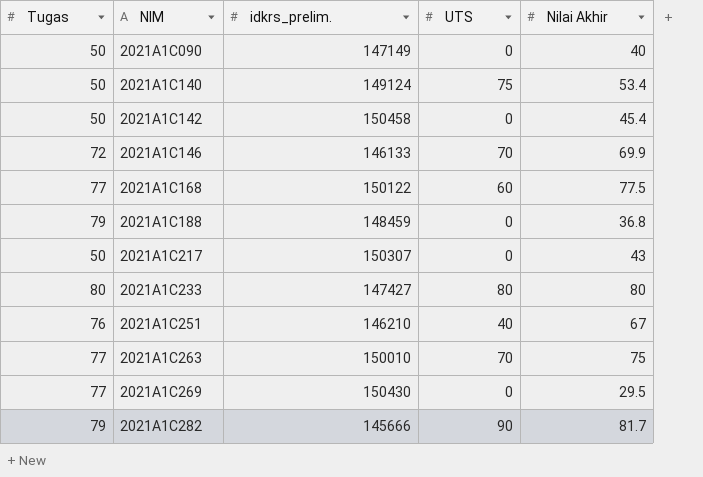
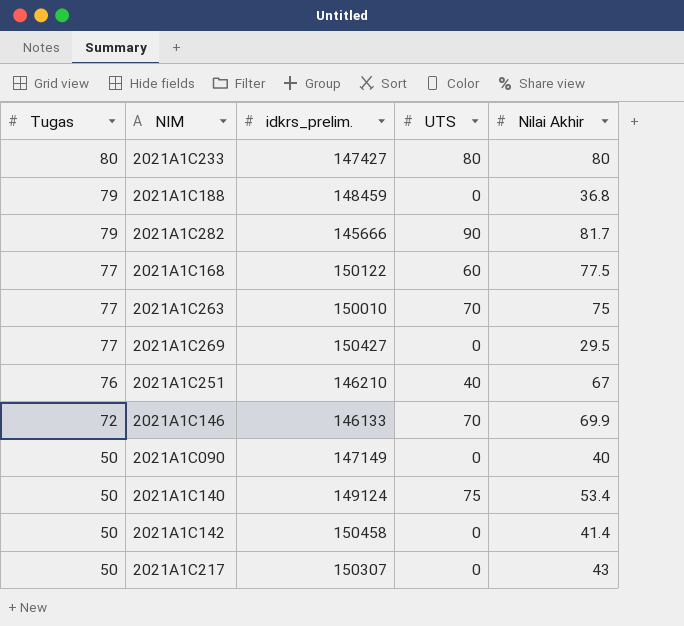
row order: NIM ascending -> Tugas descending
2021A1C269 | idkrs_prelim.: 150430 -> 150427
2021A1C142 | Nilai Akhir: 45.4 -> 41.4

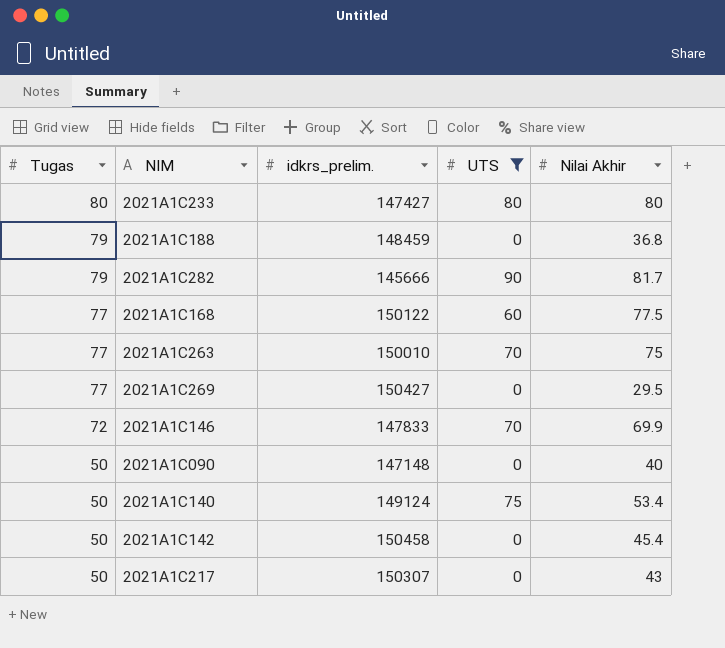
filter: none -> UTS != 40
2021A1C146 | idkrs_prelim.: 146133 -> 147833
2021A1C090 | idkrs_prelim.: 147149 -> 147148
2021A1C142 | Nilai Akhir: 41.4 -> 45.4

